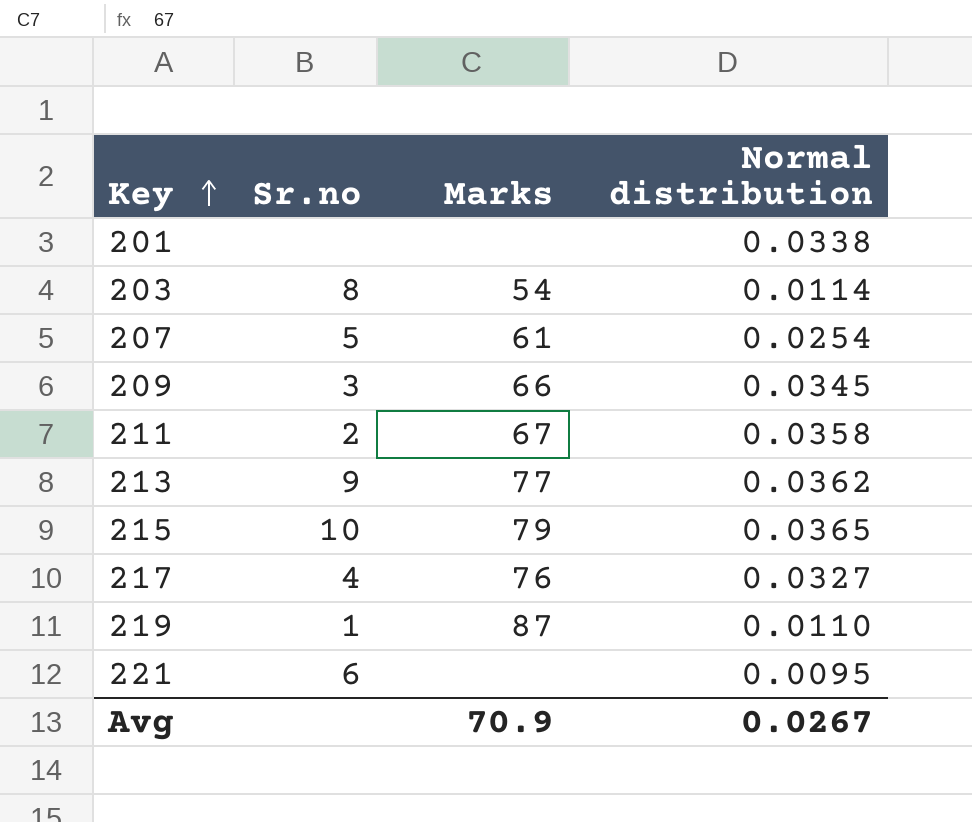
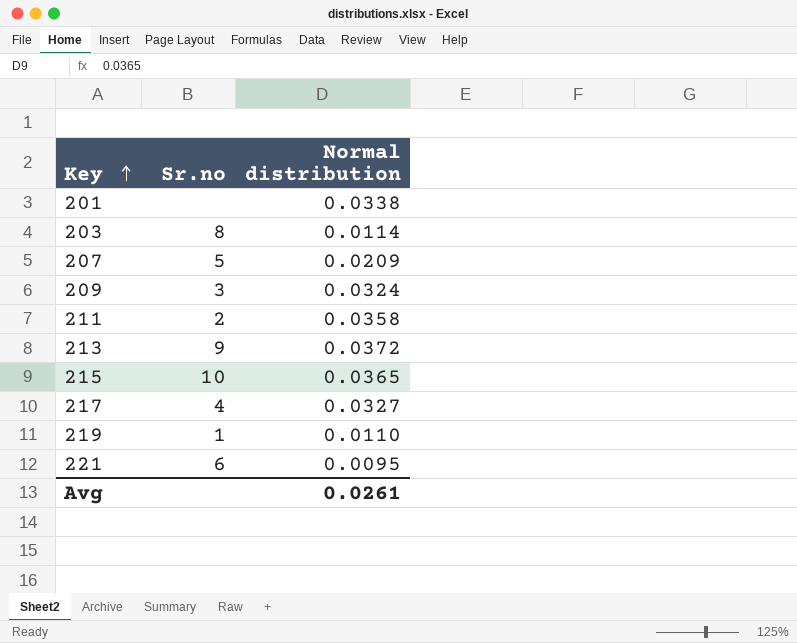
column Marks | position: 3 -> none
207 | Normal distribution: 0.0254 -> 0.0209
209 | Normal distribution: 0.0345 -> 0.0324
213 | Normal distribution: 0.0362 -> 0.0372
Avg | Normal distribution: 0.0267 -> 0.0261

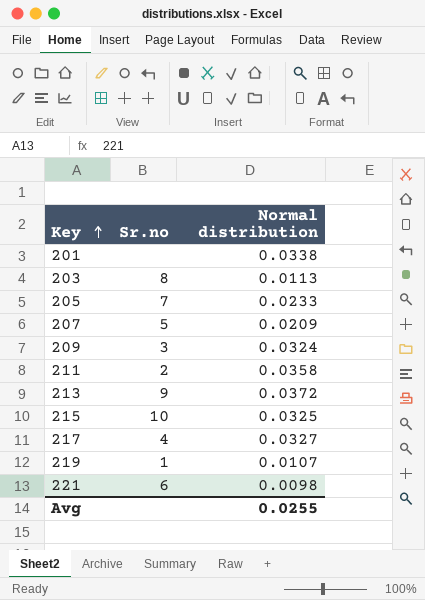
203 | Normal distribution: 0.0114 -> 0.0113
row 205: none -> 7 | 0.0233
215 | Normal distribution: 0.0365 -> 0.0325
219 | Normal distribution: 0.0110 -> 0.0107
221 | Normal distribution: 0.0095 -> 0.0098
Avg | Normal distribution: 0.0261 -> 0.0255

